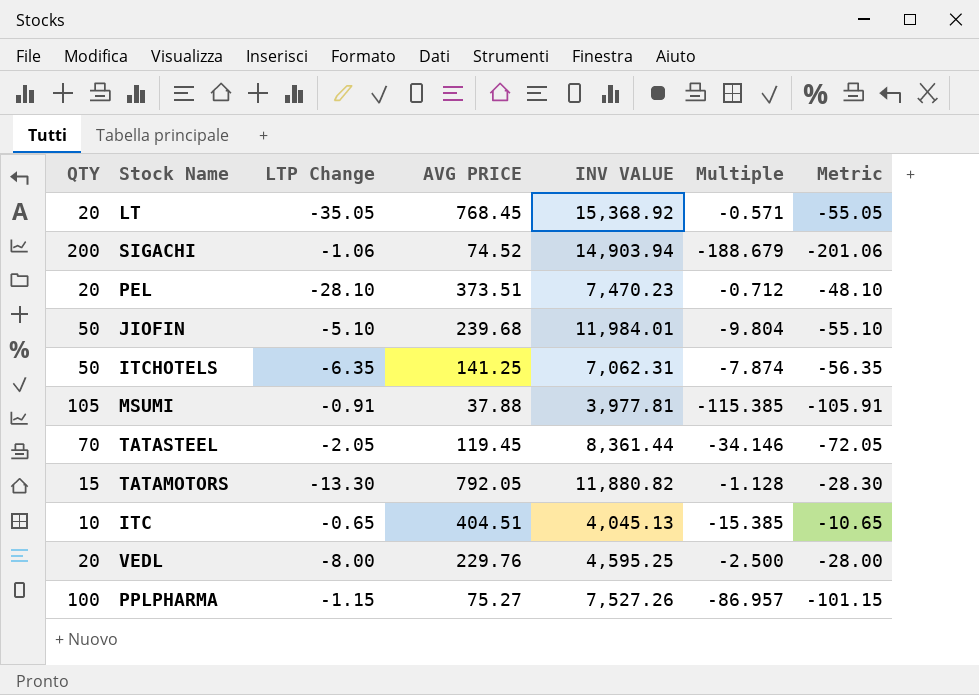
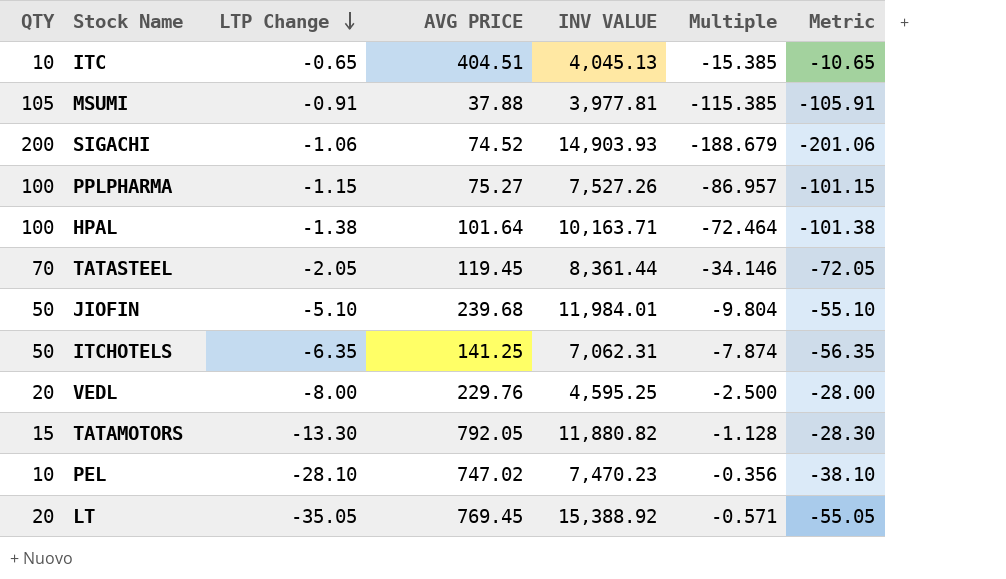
row order: none -> LTP Change descending
SIGACHI | INV VALUE: 14,903.94 -> 14,903.93
row HPAL: none -> 100 | -1.38 | 101.64 | 10,163.71 | -72.464 | -101.38
PEL | QTY: 20 -> 10
PEL | AVG PRICE: 373.51 -> 747.02
PEL | Multiple: -0.712 -> -0.356
PEL | Metric: -48.10 -> -38.10
LT | AVG PRICE: 768.45 -> 769.45
LT | INV VALUE: 15,368.92 -> 15,388.92

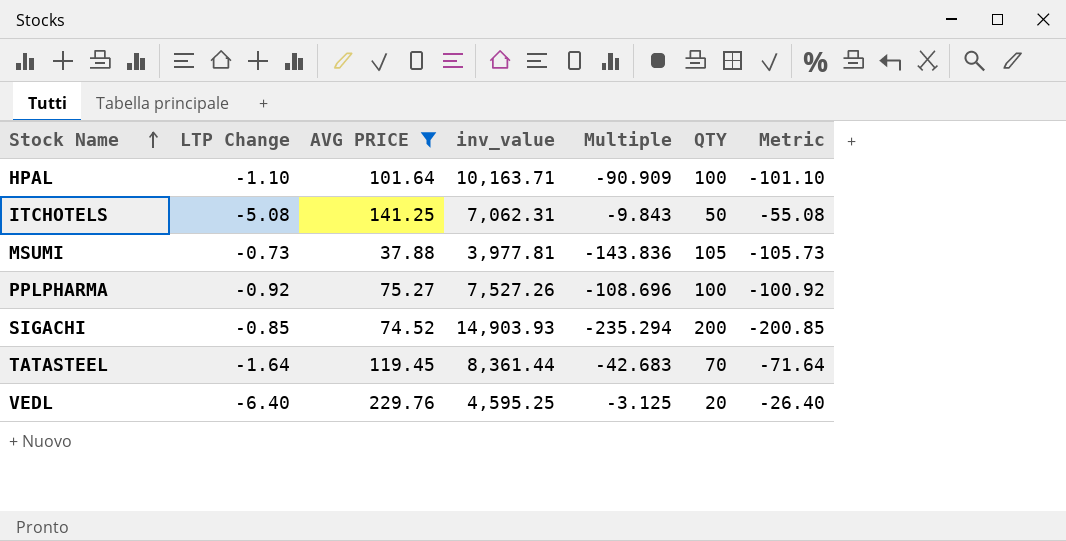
filter: none -> AVG PRICE <= 229.76
row order: LTP Change descending -> Stock Name ascending
column name: INV VALUE -> inv_value
column QTY | position: 1 -> 6
HPAL | LTP Change: -1.38 -> -1.10
HPAL | Multiple: -72.464 -> -90.909
HPAL | Metric: -101.38 -> -101.10
ITCHOTELS | LTP Change: -6.35 -> -5.08
ITCHOTELS | Multiple: -7.874 -> -9.843
ITCHOTELS | Metric: -56.35 -> -55.08
MSUMI | LTP Change: -0.91 -> -0.73
MSUMI | Multiple: -115.385 -> -143.836
MSUMI | Metric: -105.91 -> -105.73
PPLPHARMA | LTP Change: -1.15 -> -0.92
PPLPHARMA | Multiple: -86.957 -> -108.696
PPLPHARMA | Metric: -101.15 -> -100.92
SIGACHI | LTP Change: -1.06 -> -0.85
SIGACHI | Multiple: -188.679 -> -235.294
SIGACHI | Metric: -201.06 -> -200.85
TATASTEEL | LTP Change: -2.05 -> -1.64
TATASTEEL | Multiple: -34.146 -> -42.683
TATASTEEL | Metric: -72.05 -> -71.64
VEDL | LTP Change: -8.00 -> -6.40
VEDL | Multiple: -2.500 -> -3.125
VEDL | Metric: -28.00 -> -26.40

